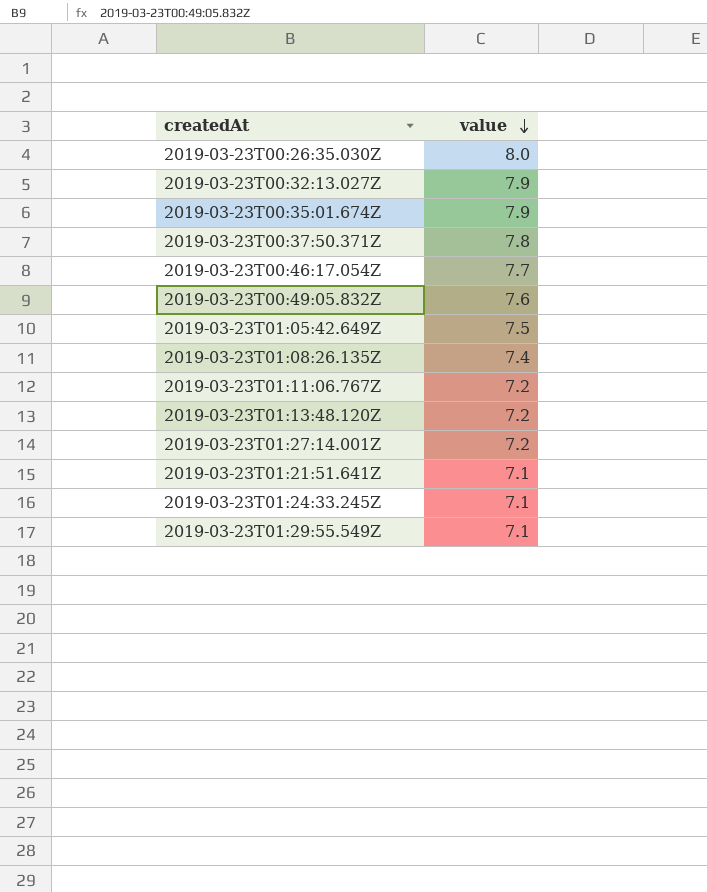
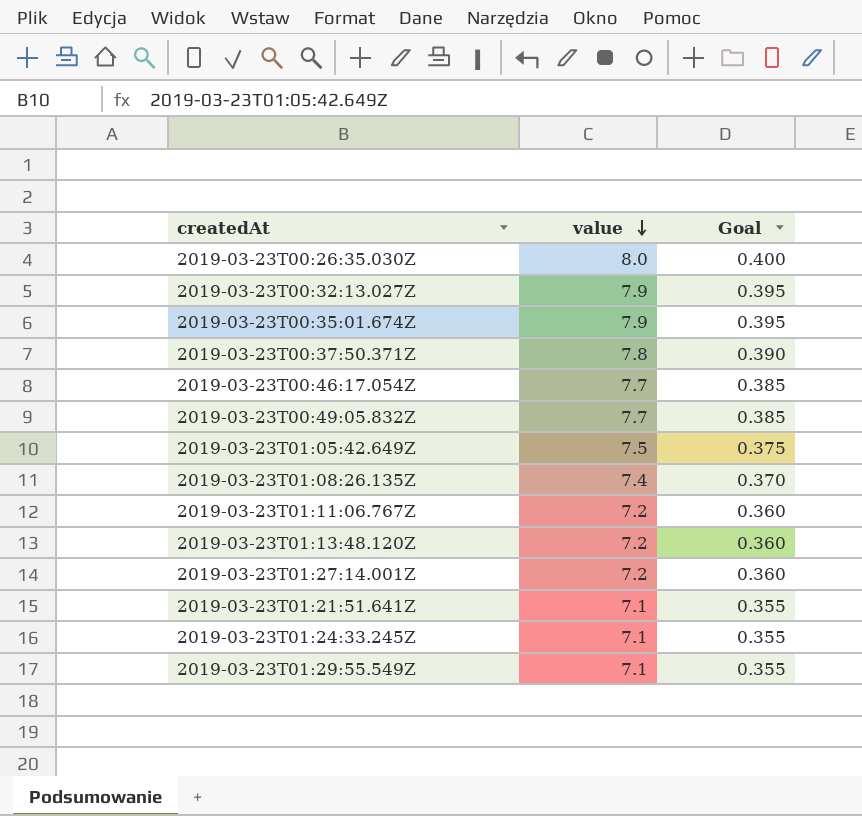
column Goal | formula: none -> [value] * 0.05
2019-03-23T00:49:05.832Z | value: 7.6 -> 7.7

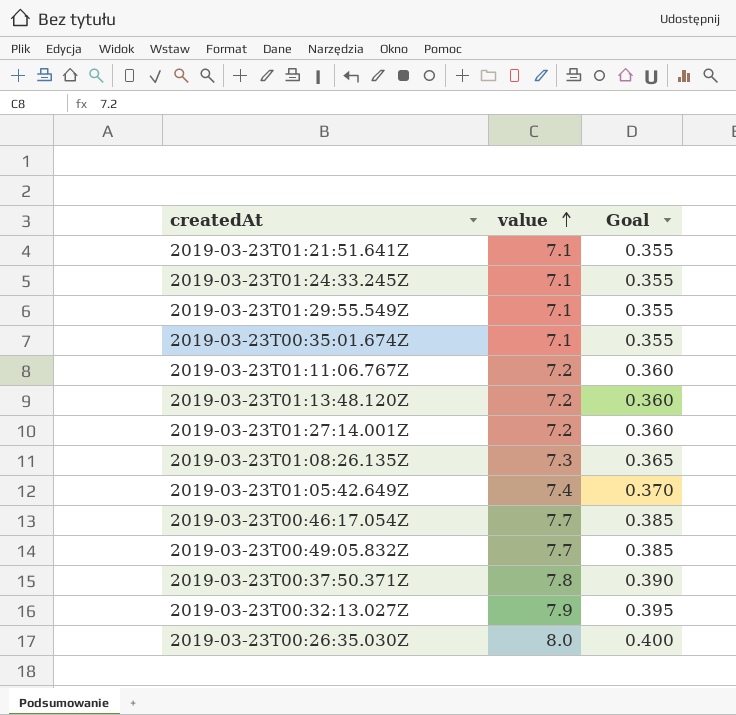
row order: value descending -> value ascending
2019-03-23T00:35:01.674Z | value: 7.9 -> 7.1
2019-03-23T00:35:01.674Z | Goal: 0.395 -> 0.355
2019-03-23T01:08:26.135Z | value: 7.4 -> 7.3
2019-03-23T01:08:26.135Z | Goal: 0.370 -> 0.365
2019-03-23T01:05:42.649Z | value: 7.5 -> 7.4
2019-03-23T01:05:42.649Z | Goal: 0.375 -> 0.370

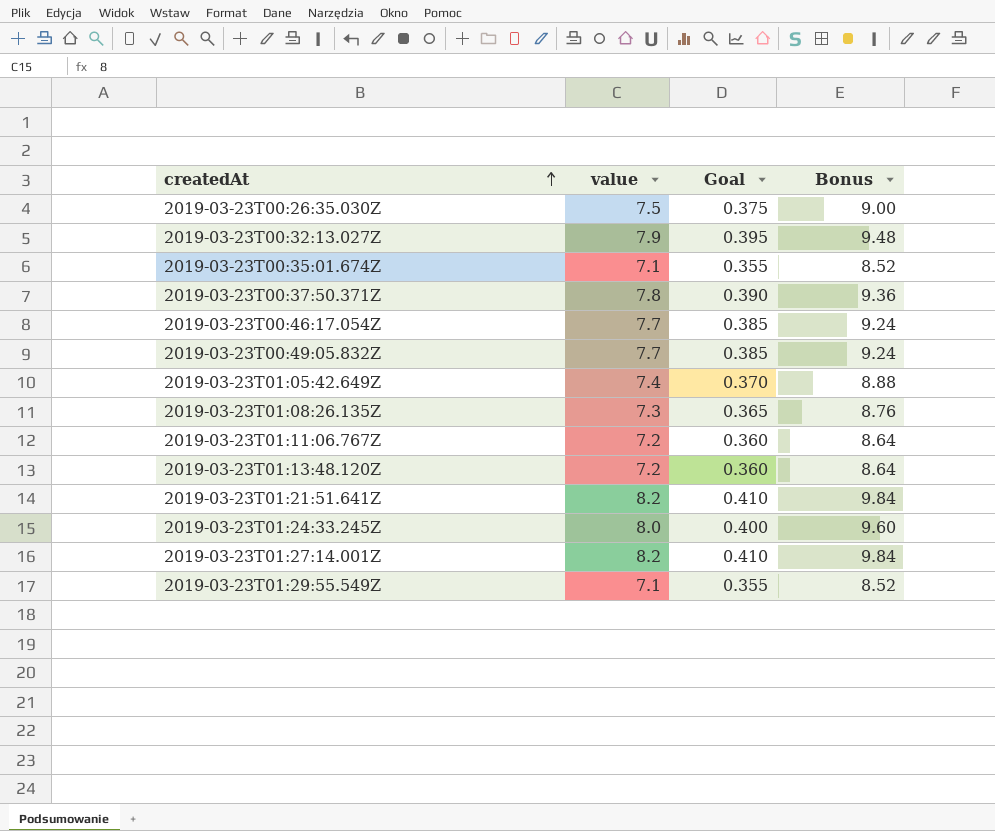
row order: value ascending -> createdAt ascending
column Bonus | formula: none -> [value] * 1.2
2019-03-23T00:26:35.030Z | value: 8.0 -> 7.5
2019-03-23T00:26:35.030Z | Goal: 0.400 -> 0.375
2019-03-23T01:21:51.641Z | value: 7.1 -> 8.2
2019-03-23T01:21:51.641Z | Goal: 0.355 -> 0.410
2019-03-23T01:24:33.245Z | value: 7.1 -> 8.0
2019-03-23T01:24:33.245Z | Goal: 0.355 -> 0.400
2019-03-23T01:27:14.001Z | value: 7.2 -> 8.2
2019-03-23T01:27:14.001Z | Goal: 0.360 -> 0.410

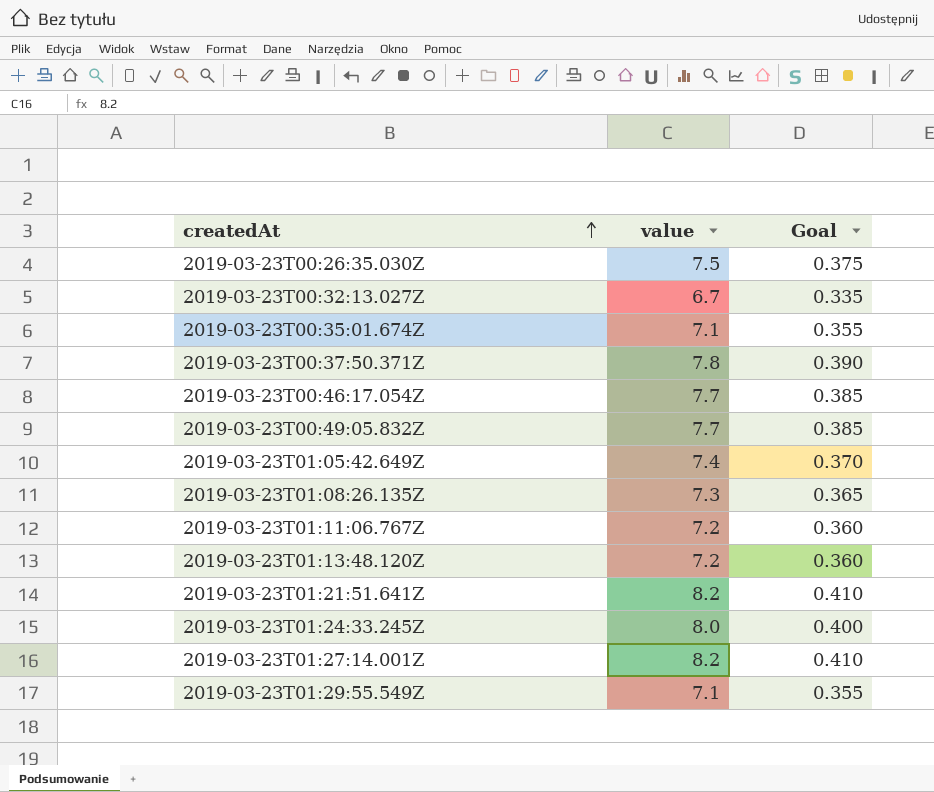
column Bonus | formula: [value] * 1.2 -> none
2019-03-23T00:32:13.027Z | value: 7.9 -> 6.7
2019-03-23T00:32:13.027Z | Goal: 0.395 -> 0.335

